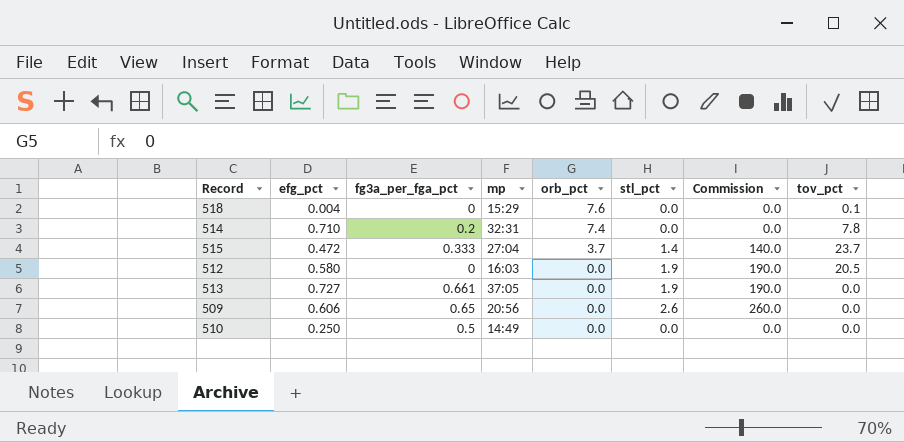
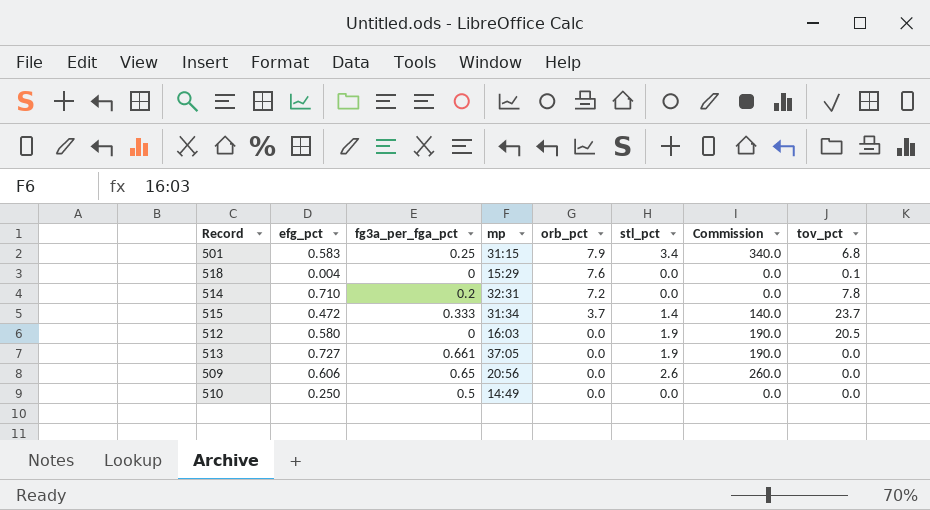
row 501: none -> 0.583 | 0.25 | 31:15 | 7.9 | 3.4 | 340.0 | 6.8
514 | orb_pct: 7.4 -> 7.2
515 | mp: 27:04 -> 31:34

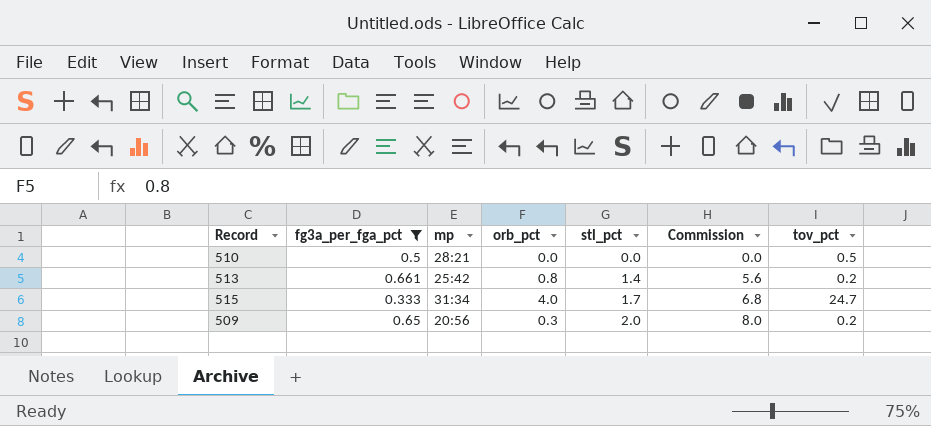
filter: none -> fg3a_per_fga_pct >= 0.333
row order: orb_pct descending -> stl_pct ascending
column efg_pct | position: 2 -> none
column Commission | formula: [stl_pct] * 100 -> [stl_pct] * 4
510 | mp: 14:49 -> 28:21
510 | tov_pct: 0.0 -> 0.5
513 | mp: 37:05 -> 25:42
513 | orb_pct: 0.0 -> 0.8
513 | stl_pct: 1.9 -> 1.4
513 | tov_pct: 0.0 -> 0.2
515 | orb_pct: 3.7 -> 4.0
515 | stl_pct: 1.4 -> 1.7
515 | tov_pct: 23.7 -> 24.7
509 | orb_pct: 0.0 -> 0.3
509 | stl_pct: 2.6 -> 2.0
509 | tov_pct: 0.0 -> 0.2

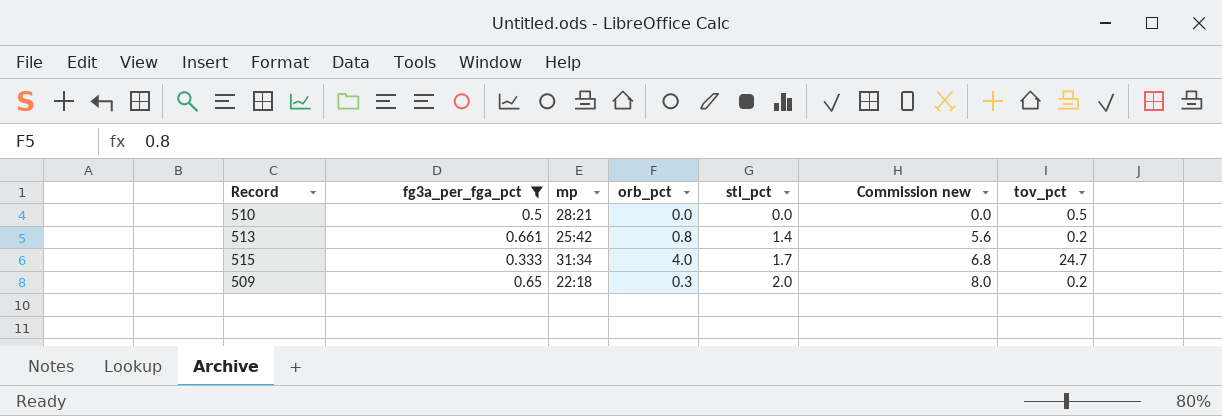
column name: Commission -> Commission new
509 | mp: 20:56 -> 22:18

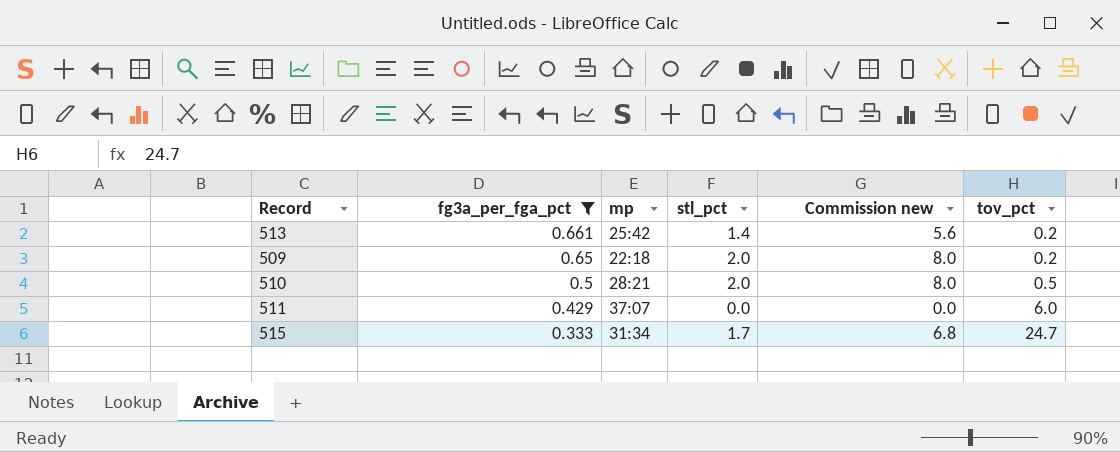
row order: stl_pct ascending -> fg3a_per_fga_pct descending
column orb_pct | position: 4 -> none
510 | stl_pct: 0.0 -> 2.0
510 | Commission new: 0.0 -> 8.0
row 511: none -> 0.429 | 37:07 | 0.0 | 0.0 | 6.0

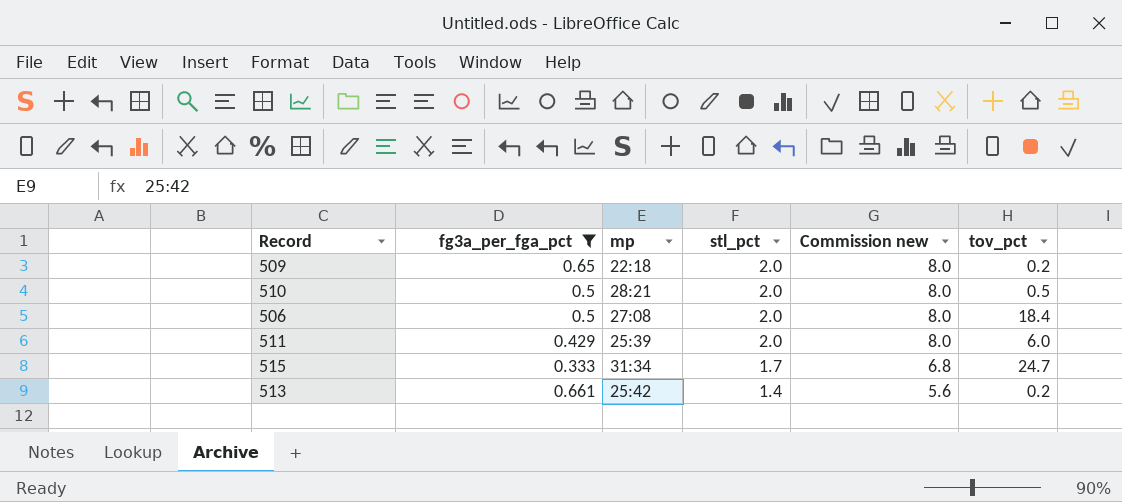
row order: fg3a_per_fga_pct descending -> stl_pct descending
row 506: none -> 0.5 | 27:08 | 2.0 | 8.0 | 18.4
511 | mp: 37:07 -> 25:39
511 | stl_pct: 0.0 -> 2.0
511 | Commission new: 0.0 -> 8.0

